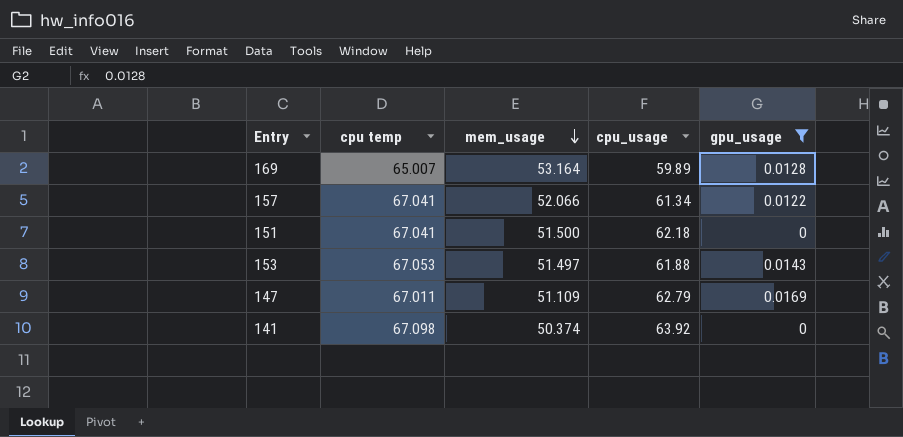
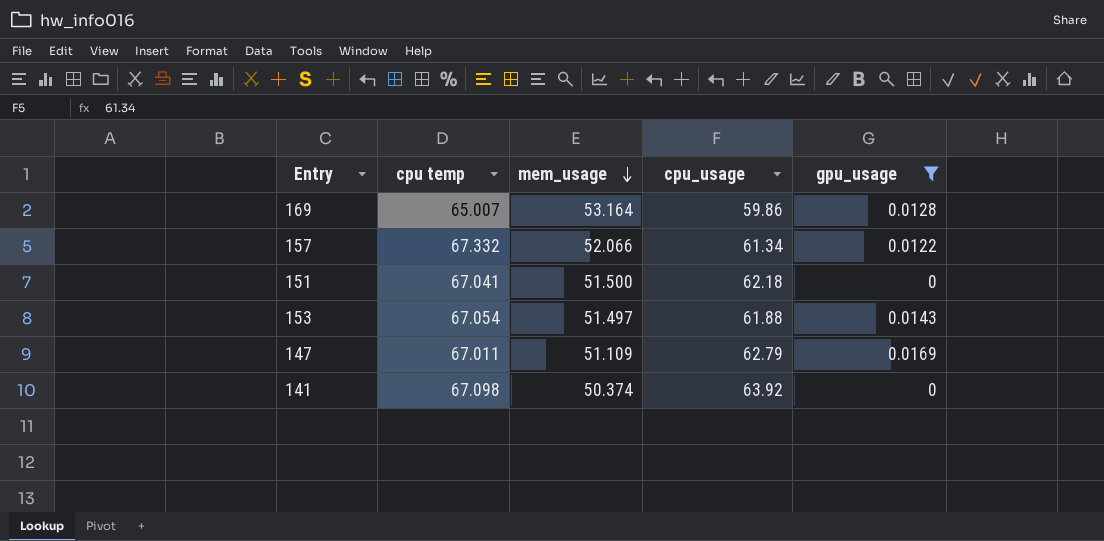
169 | cpu_usage: 59.89 -> 59.86
157 | cpu temp: 67.041 -> 67.332
153 | cpu temp: 67.053 -> 67.054

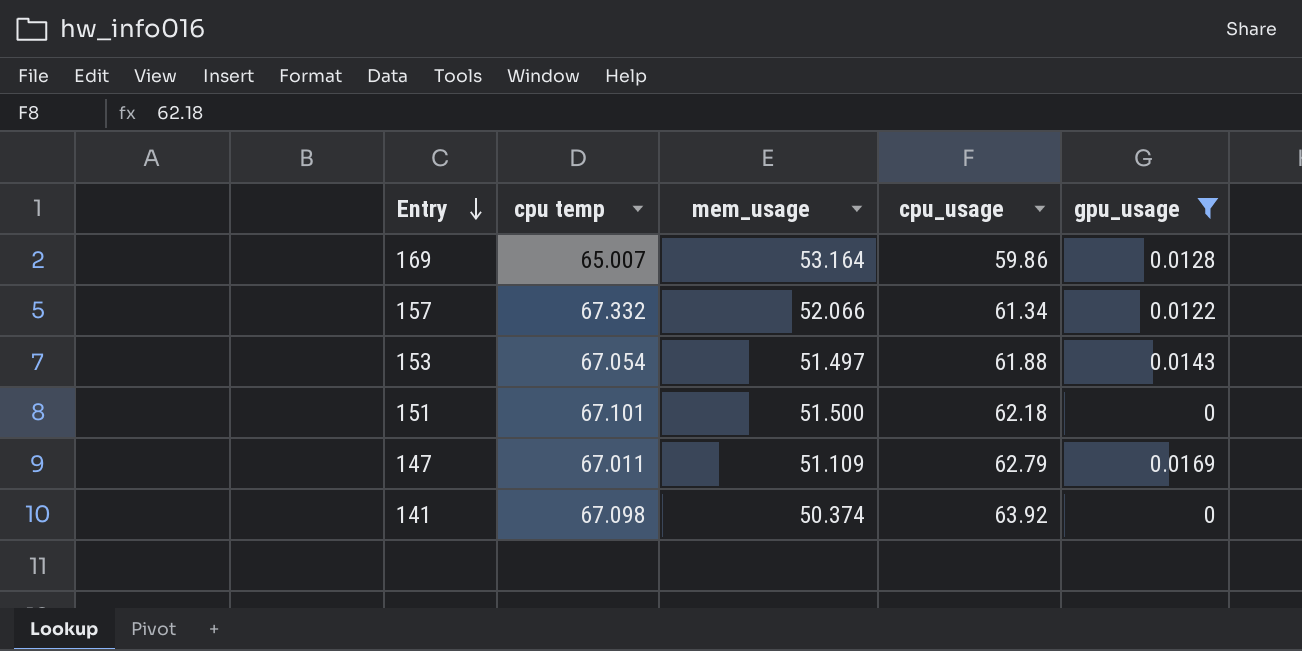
row order: mem_usage descending -> Entry descending
151 | cpu temp: 67.041 -> 67.101

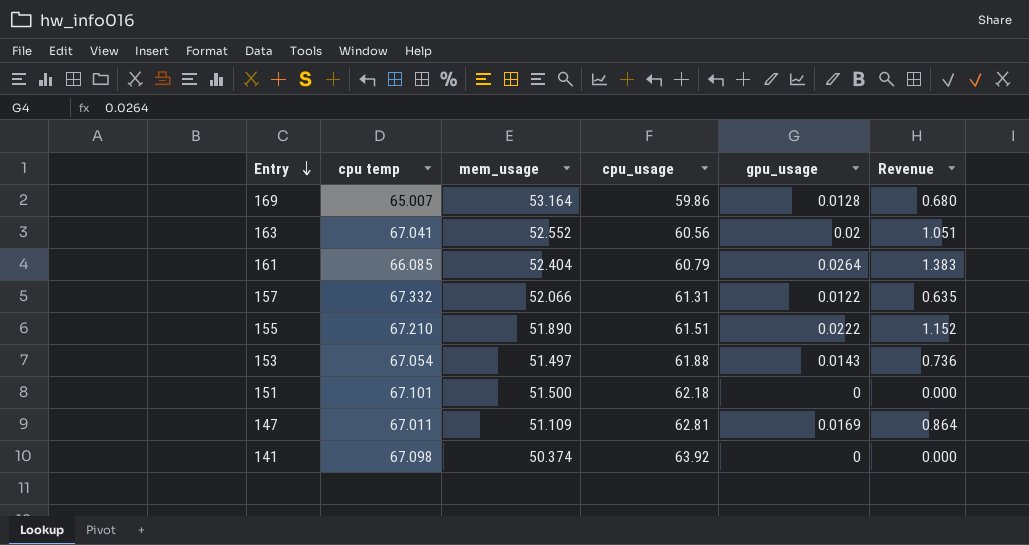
filter: gpu_usage <= 0.0169 -> none
column Revenue | formula: none -> [mem_usage] * [gpu_usage]
157 | cpu_usage: 61.34 -> 61.31
147 | cpu_usage: 62.79 -> 62.81

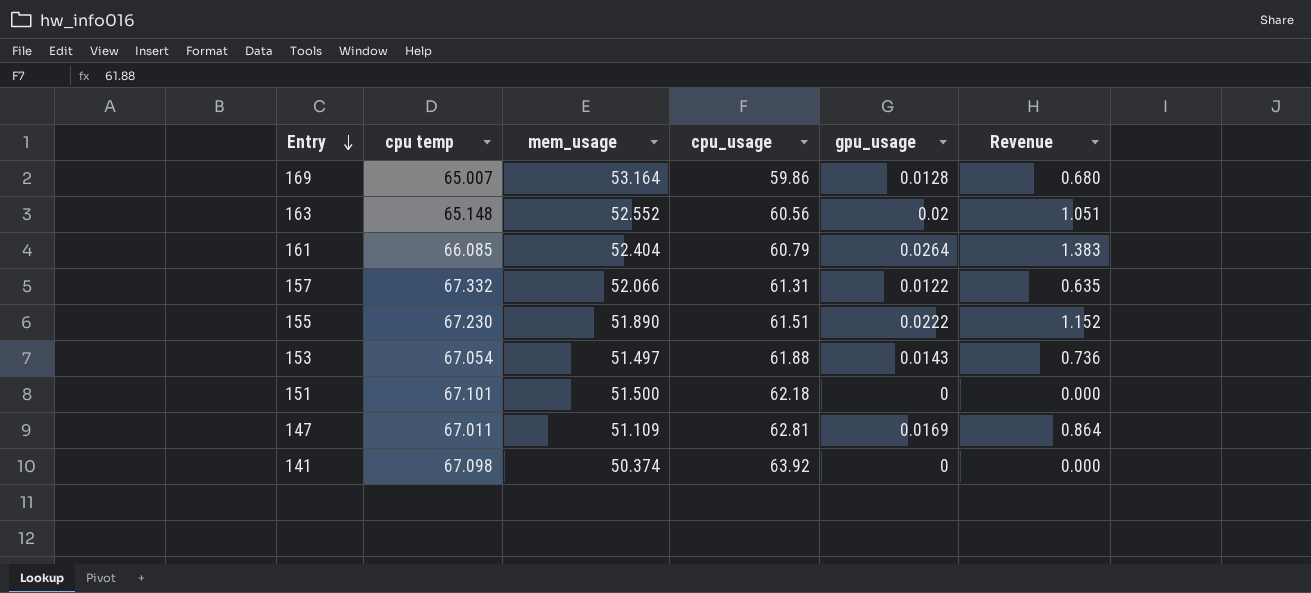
163 | cpu temp: 67.041 -> 65.148
155 | cpu temp: 67.210 -> 67.230

